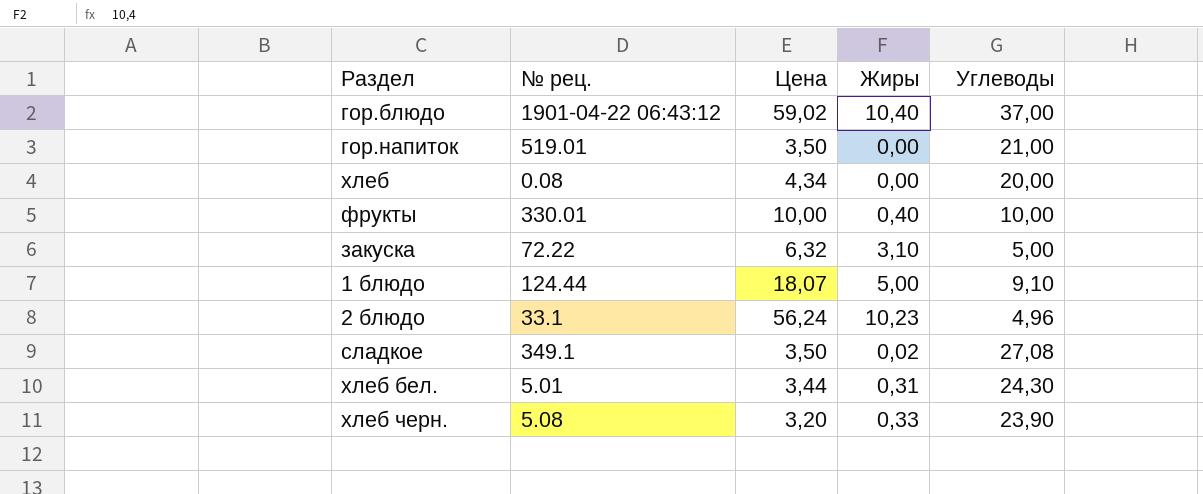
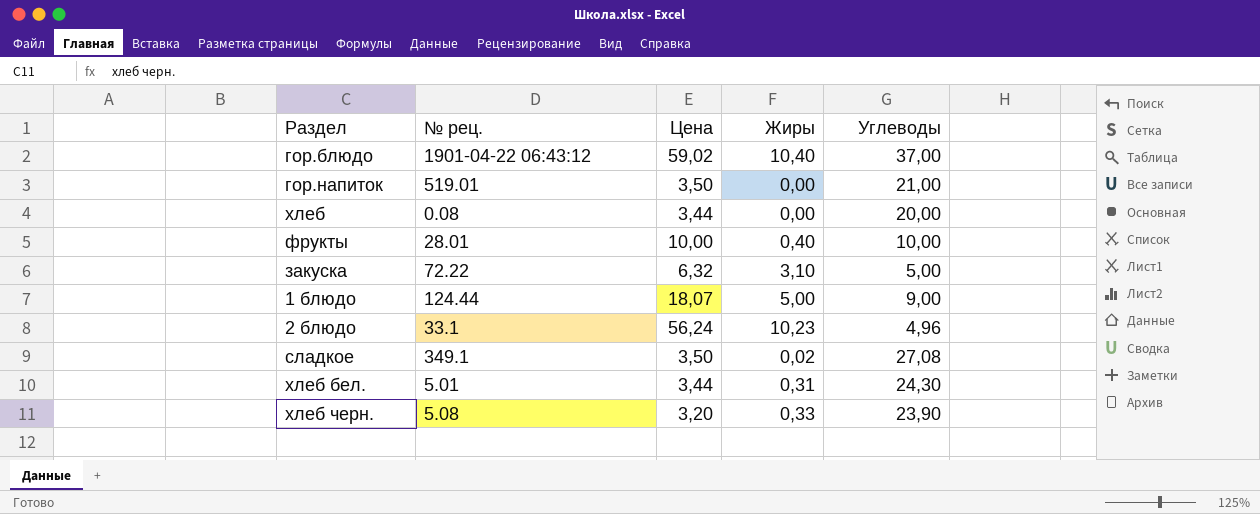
хлеб | Цена: 4,34 -> 3,44
фрукты | № рец.: 330.01 -> 28.01
1 блюдо | Углеводы: 9,10 -> 9,00

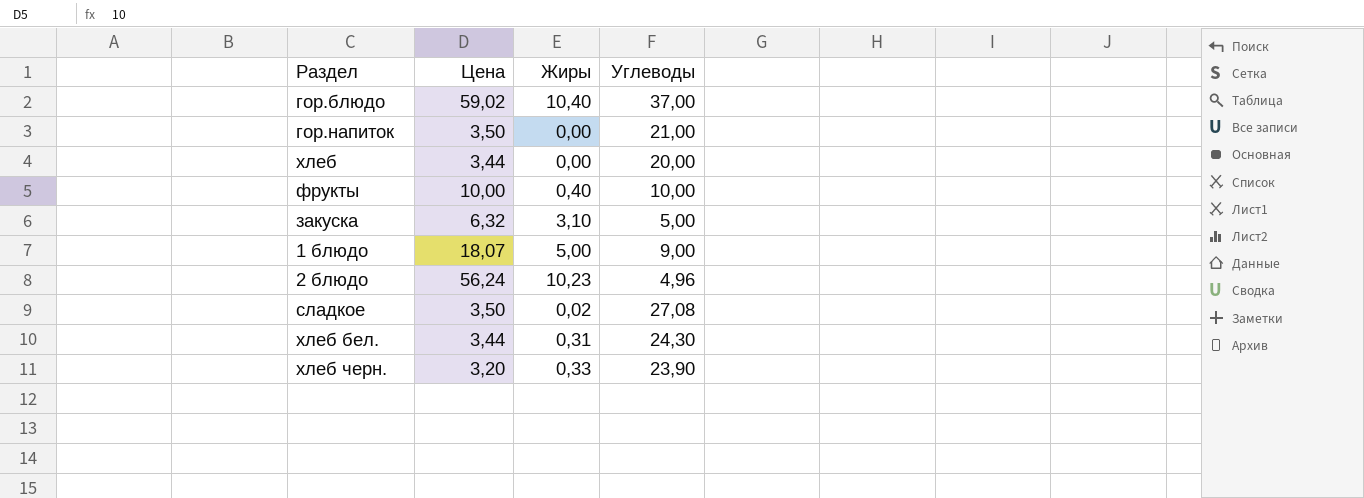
column № рец. | position: 2 -> none

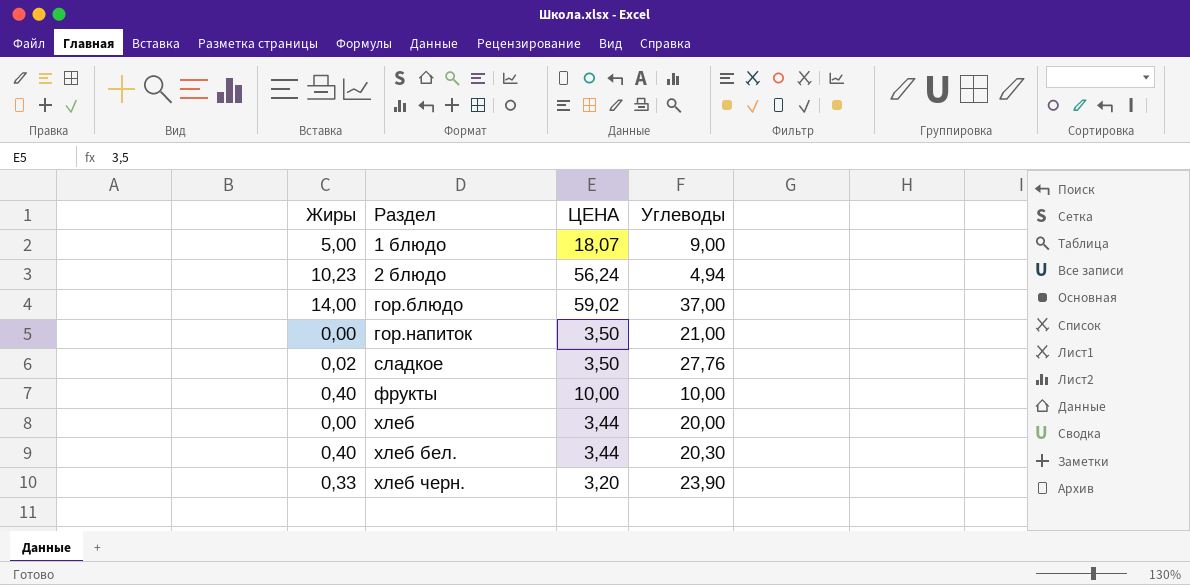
row order: none -> Раздел ascending
column Жиры | position: 3 -> 1
column name: Цена -> ЦЕНА
row закуска: 6,32 | 3,10 | 5,00 -> none
2 блюдо | Углеводы: 4,96 -> 4,94
гор.блюдо | Жиры: 10,40 -> 14,00
сладкое | Углеводы: 27,08 -> 27,76
хлеб бел. | Жиры: 0,31 -> 0,40
хлеб бел. | Углеводы: 24,30 -> 20,30

